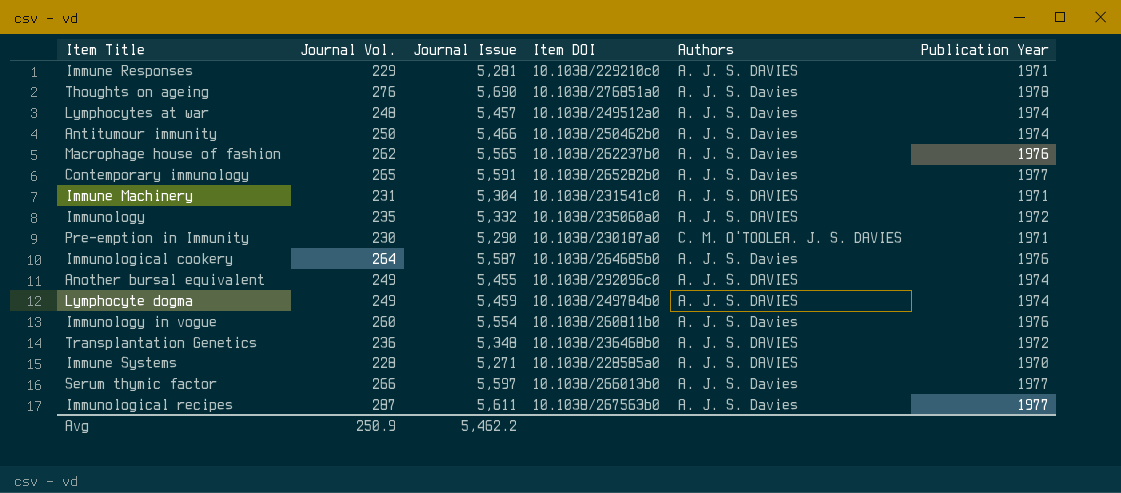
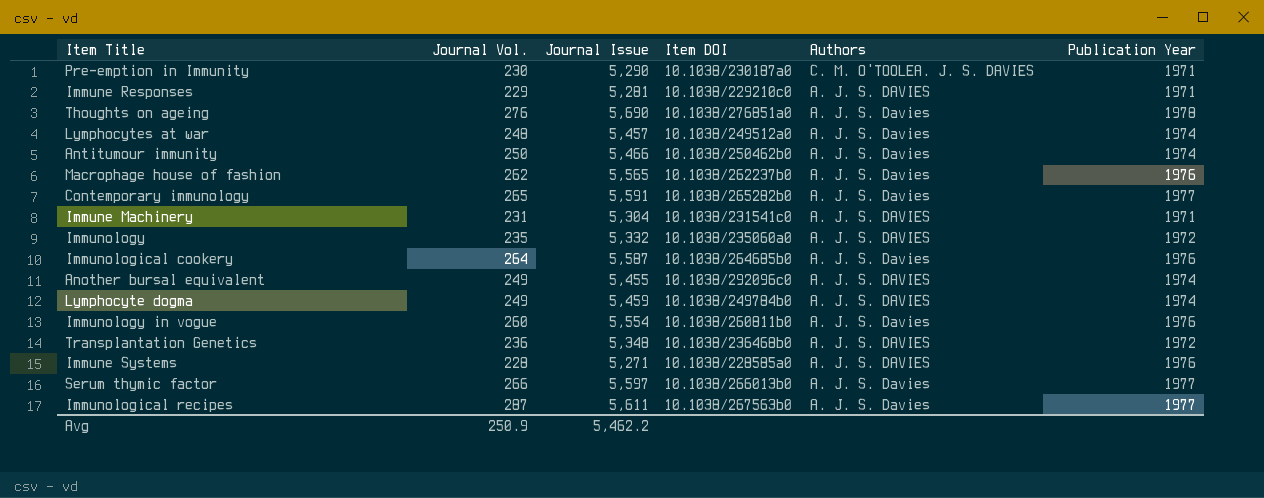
row order: none -> Authors descending
Immune Systems | Publication Year: 1970 -> 1976

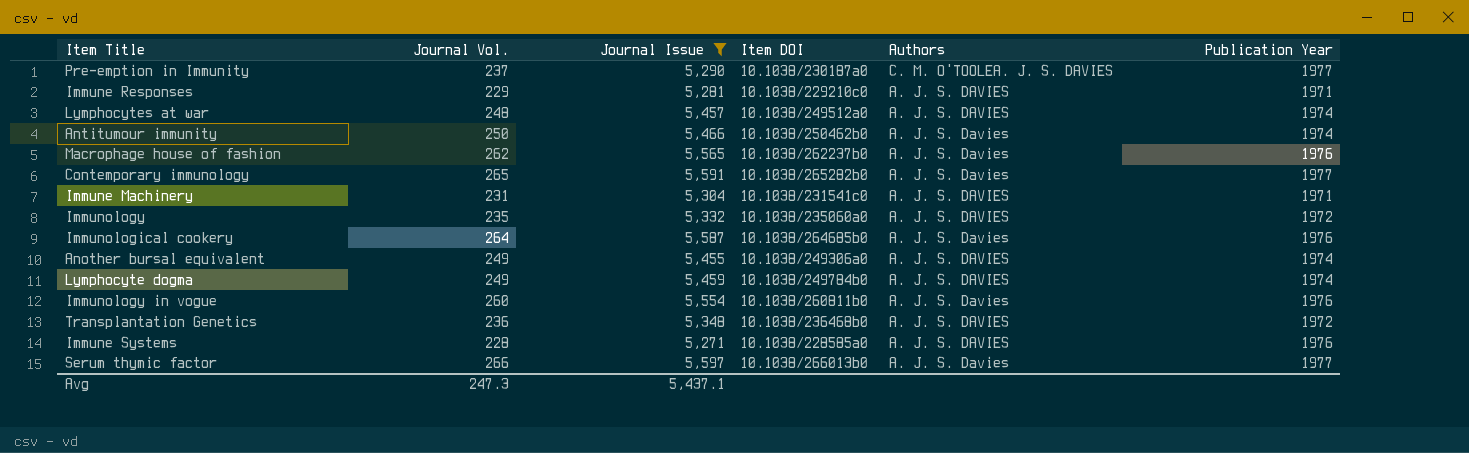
filter: none -> Journal Issue <= 5,597
Pre-emption in Immunity | Journal Vol.: 230 -> 237
Pre-emption in Immunity | Publication Year: 1971 -> 1977
Lymphocytes at war | Authors: A. J. S. Davies -> A. J. S. DAVIES
Another bursal equivalent | Item DOI: 10.1038/292096c0 -> 10.1038/249306a0
Avg | Journal Vol.: 250.9 -> 247.3
Avg | Journal Issue: 5,462.2 -> 5,437.1

